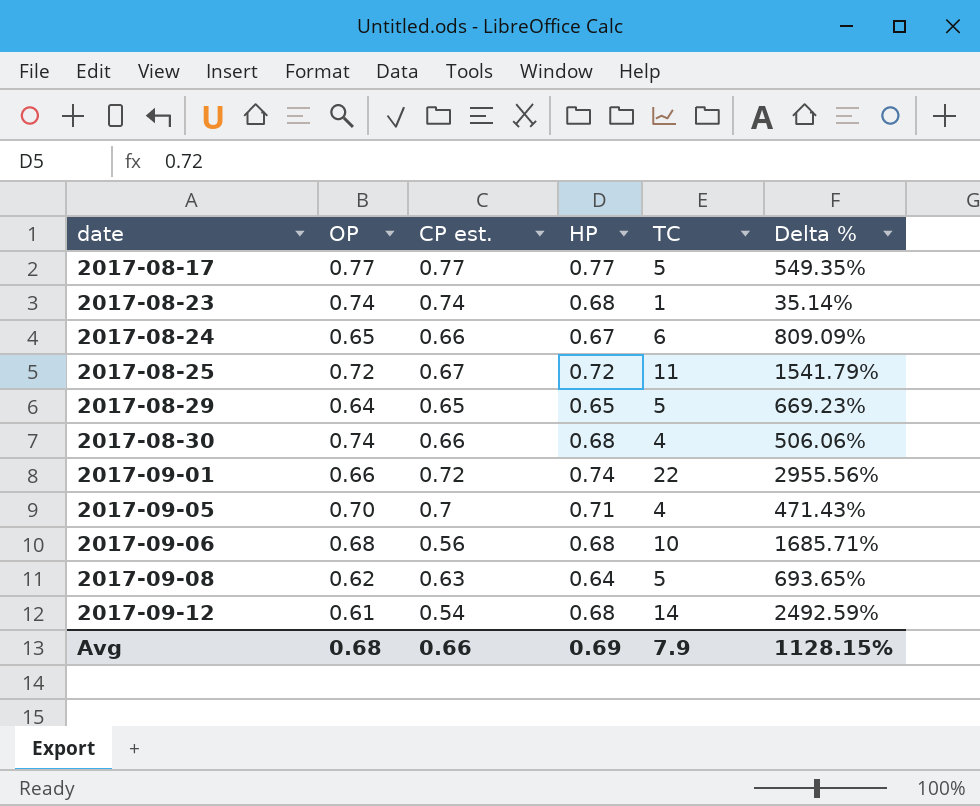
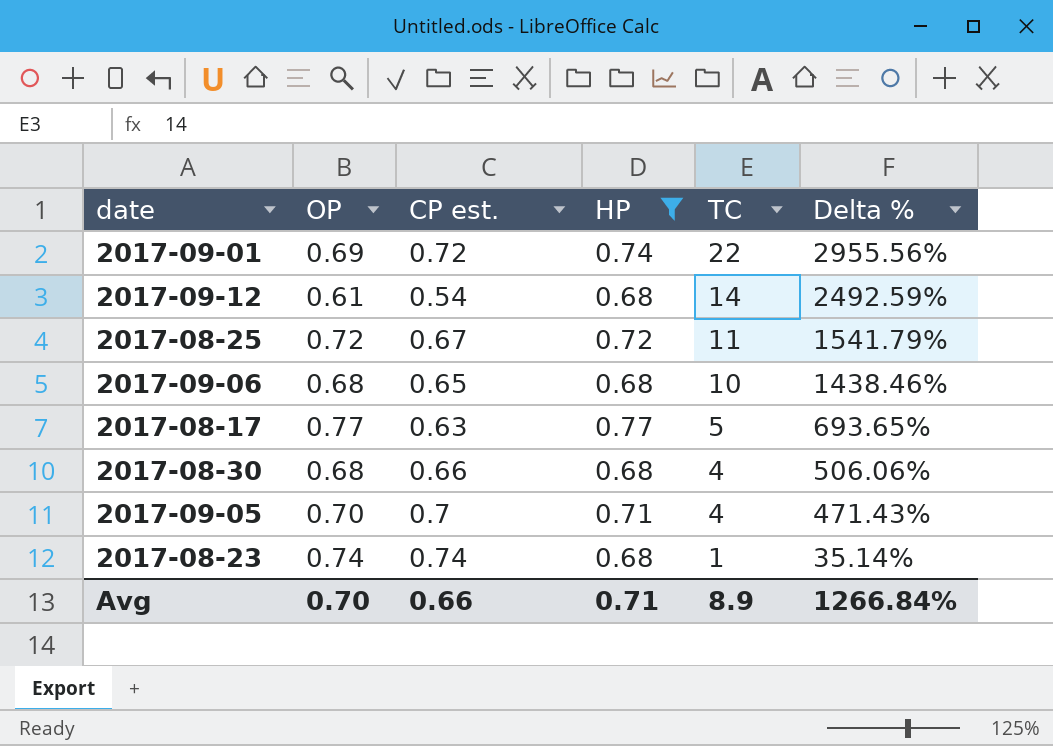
filter: none -> HP >= 0.68
row order: date ascending -> TC descending
2017-09-01 | OP: 0.66 -> 0.69
2017-09-06 | CP est.: 0.56 -> 0.65
2017-09-06 | Delta %: 1685.71% -> 1438.46%
2017-08-17 | CP est.: 0.77 -> 0.63
2017-08-17 | Delta %: 549.35% -> 693.65%
2017-08-30 | OP: 0.74 -> 0.68
Avg | OP: 0.68 -> 0.70
Avg | HP: 0.69 -> 0.71
Avg | TC: 7.9 -> 8.9
Avg | Delta %: 1128.15% -> 1266.84%

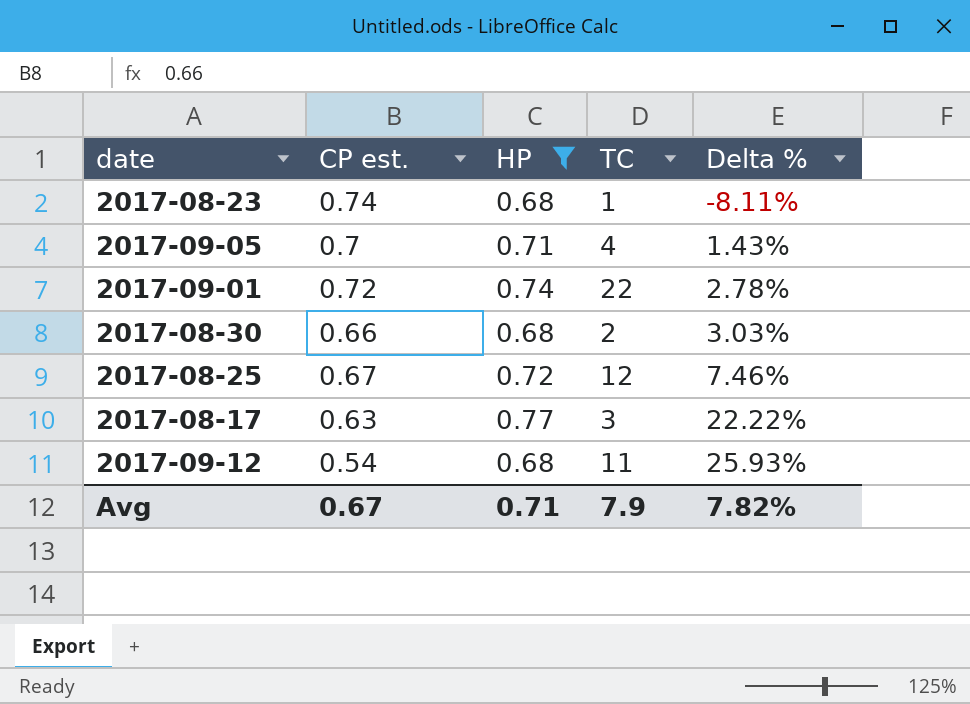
row order: TC descending -> Delta % ascending
column OP | position: 2 -> none
column Delta % | formula: ([TC] - [CP est.]) / [CP est.] -> ([HP] - [CP est.]) / [CP est.]
row 2017-09-06: 0.68 | 0.65 | 0.68 | 10 | 1438.46% -> none
2017-08-30 | TC: 4 -> 2
2017-08-25 | TC: 11 -> 12
2017-08-17 | TC: 5 -> 3
2017-09-12 | TC: 14 -> 11
Avg | CP est.: 0.66 -> 0.67
Avg | TC: 8.9 -> 7.9
Avg | Delta %: 1266.84% -> 7.82%

